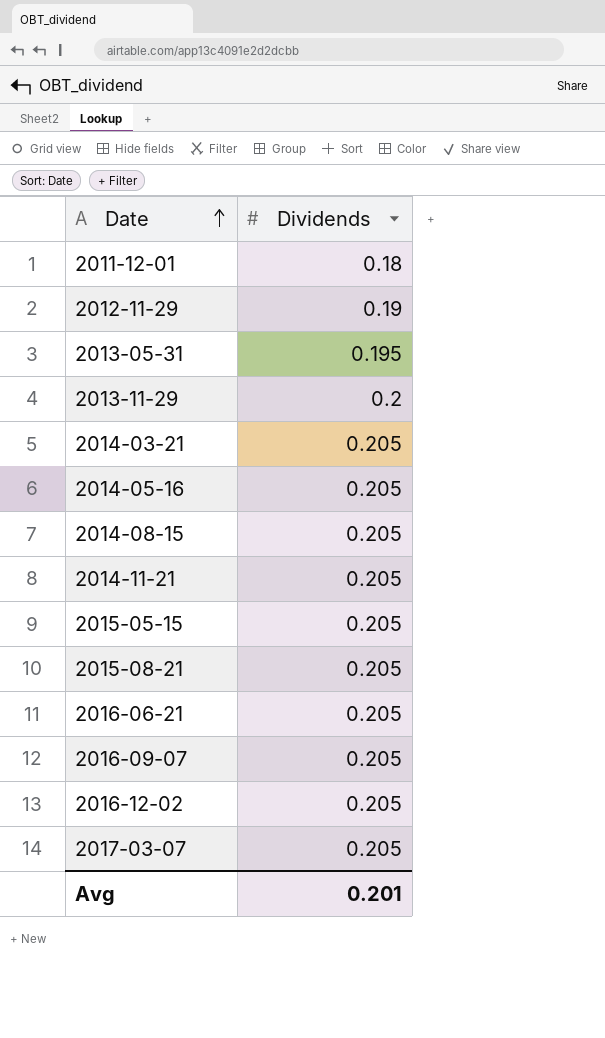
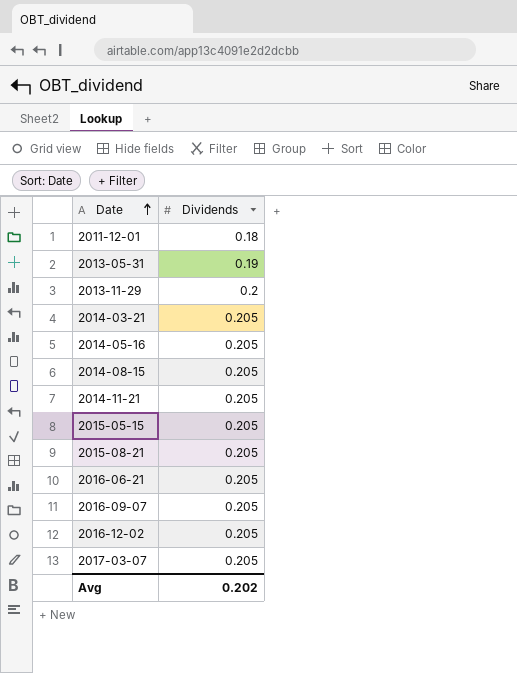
row 2012-11-29: 0.19 -> none
2013-05-31 | Dividends: 0.195 -> 0.19
Avg | Dividends: 0.201 -> 0.202

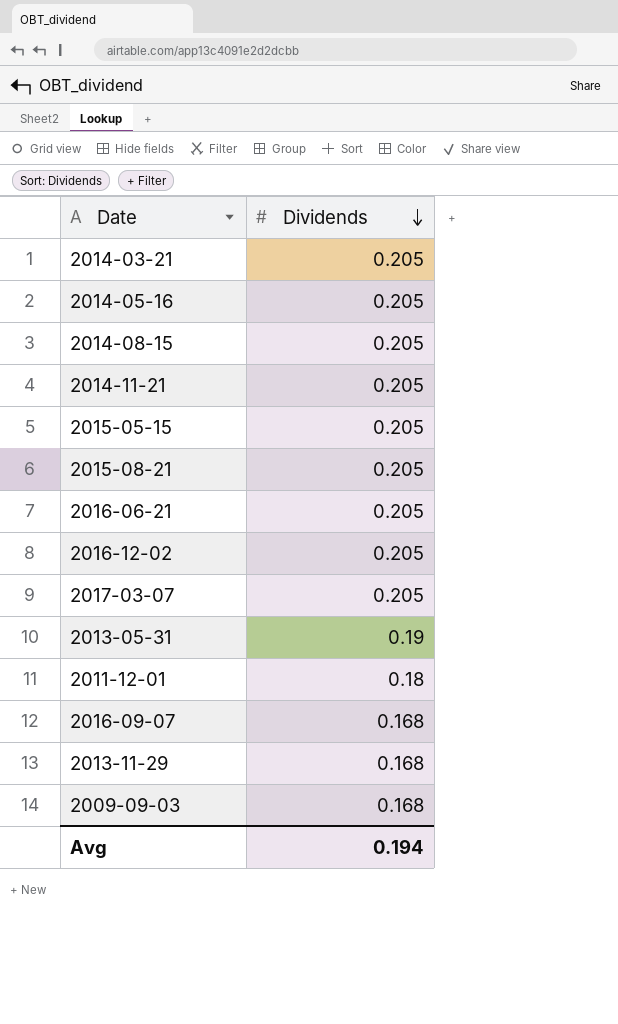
row order: Date ascending -> Dividends descending
2016-09-07 | Dividends: 0.205 -> 0.168
2013-11-29 | Dividends: 0.2 -> 0.168
row 2009-09-03: none -> 0.168
Avg | Dividends: 0.202 -> 0.194

